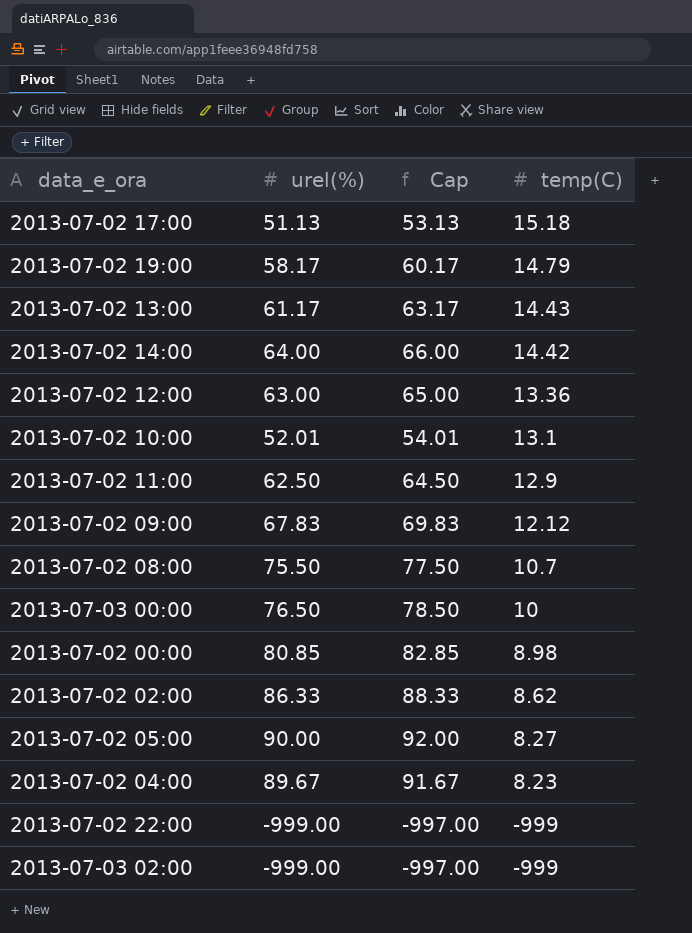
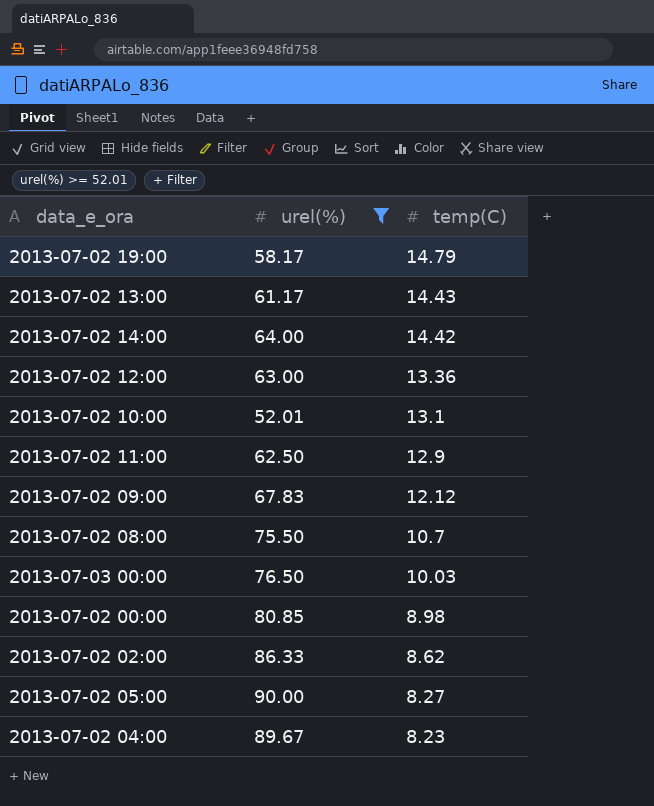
filter: none -> urel(%) >= 52.01
column Cap | formula: [urel(%)] + 2 -> none
2013-07-03 00:00 | temp(C): 10 -> 10.03

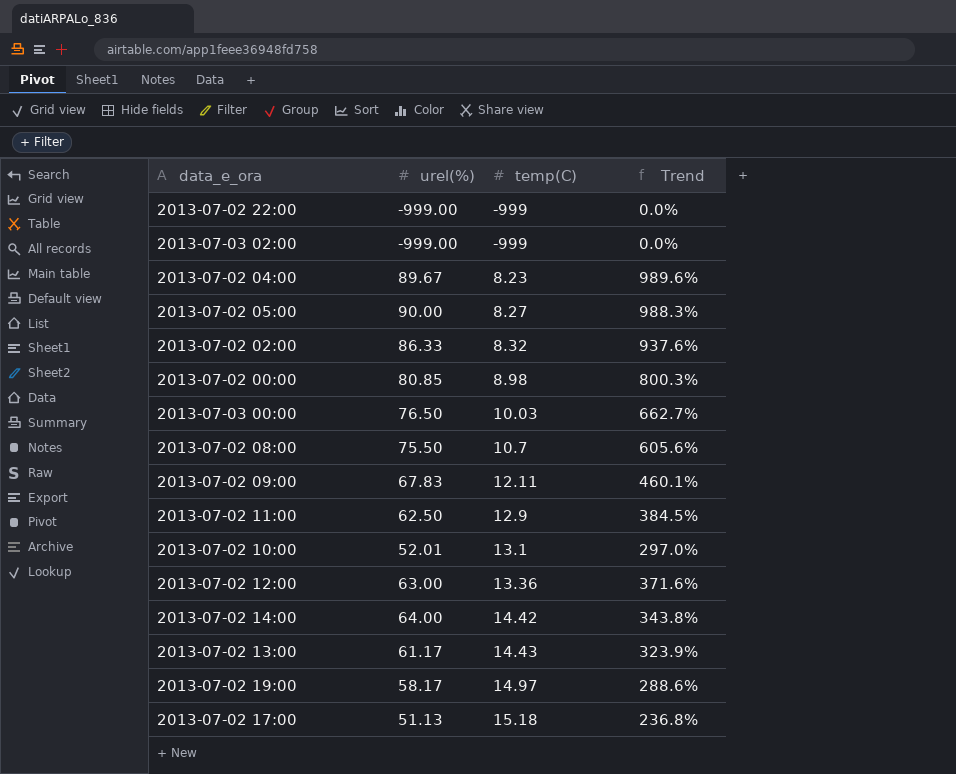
filter: urel(%) >= 52.01 -> none
row order: temp(C) descending -> temp(C) ascending
column Trend | formula: none -> ([urel(%)] - [temp(C)]) / [temp(C)]
2013-07-02 02:00 | temp(C): 8.62 -> 8.32
2013-07-02 09:00 | temp(C): 12.12 -> 12.11
2013-07-02 19:00 | temp(C): 14.79 -> 14.97

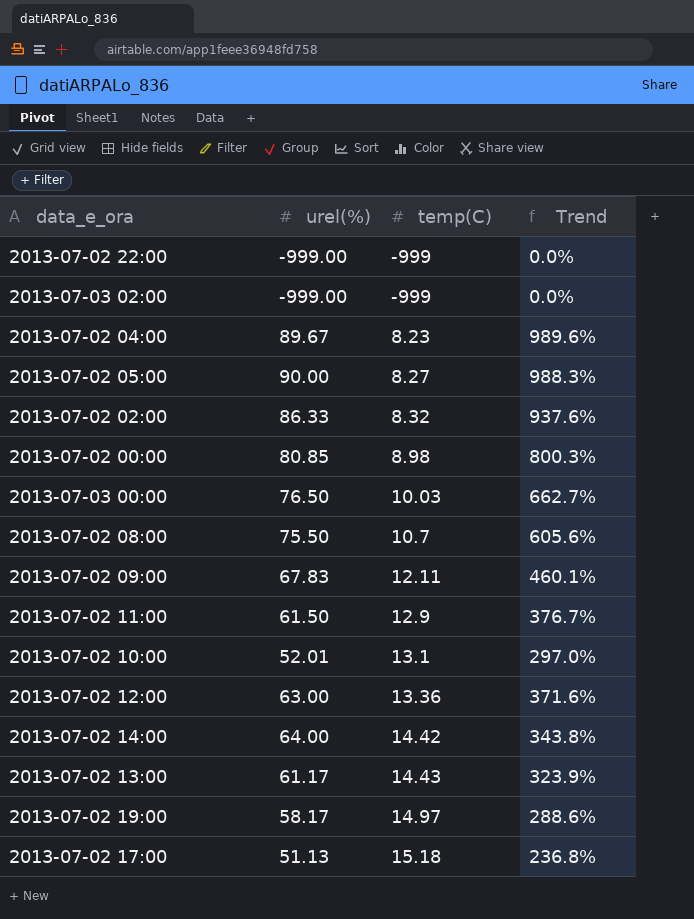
2013-07-02 11:00 | urel(%): 62.50 -> 61.50
2013-07-02 11:00 | Trend: 384.5% -> 376.7%

